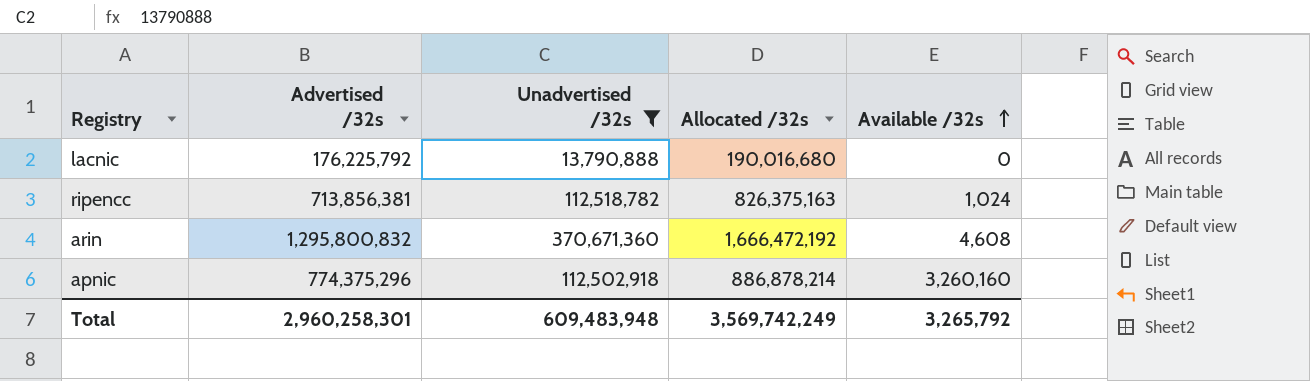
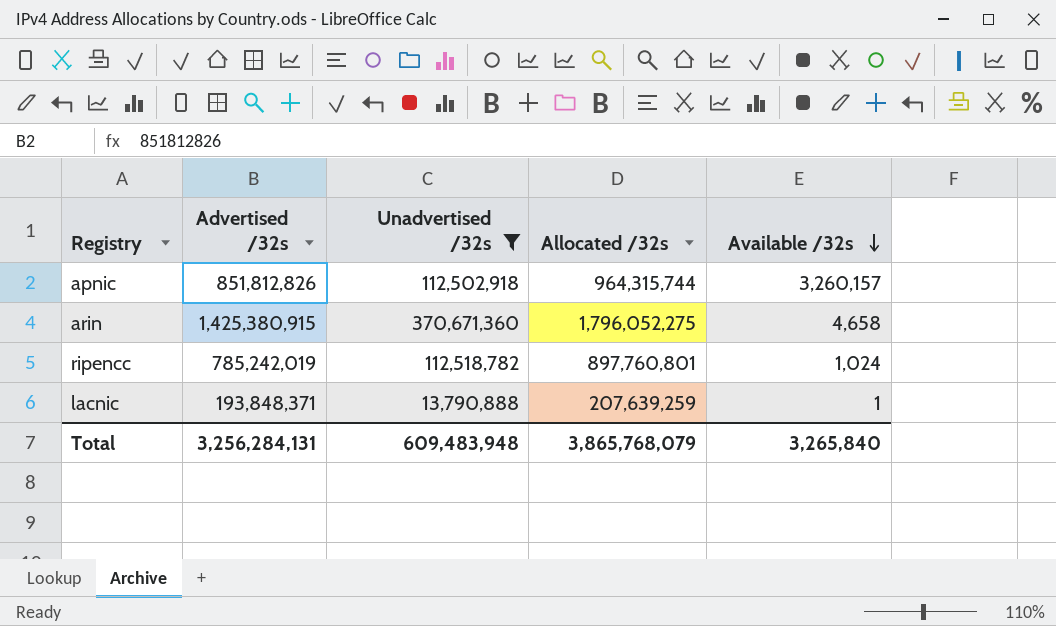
row order: Available /32s ascending -> Available /32s descending
apnic | Advertised /32s: 774,375,296 -> 851,812,826
apnic | Allocated /32s: 886,878,214 -> 964,315,744
apnic | Available /32s: 3,260,160 -> 3,260,157
arin | Advertised /32s: 1,295,800,832 -> 1,425,380,915
arin | Allocated /32s: 1,666,472,192 -> 1,796,052,275
arin | Available /32s: 4,608 -> 4,658
ripencc | Advertised /32s: 713,856,381 -> 785,242,019
ripencc | Allocated /32s: 826,375,163 -> 897,760,801
lacnic | Advertised /32s: 176,225,792 -> 193,848,371
lacnic | Allocated /32s: 190,016,680 -> 207,639,259
lacnic | Available /32s: 0 -> 1
Total | Advertised /32s: 2,960,258,301 -> 3,256,284,131
Total | Allocated /32s: 3,569,742,249 -> 3,865,768,079
Total | Available /32s: 3,265,792 -> 3,265,840

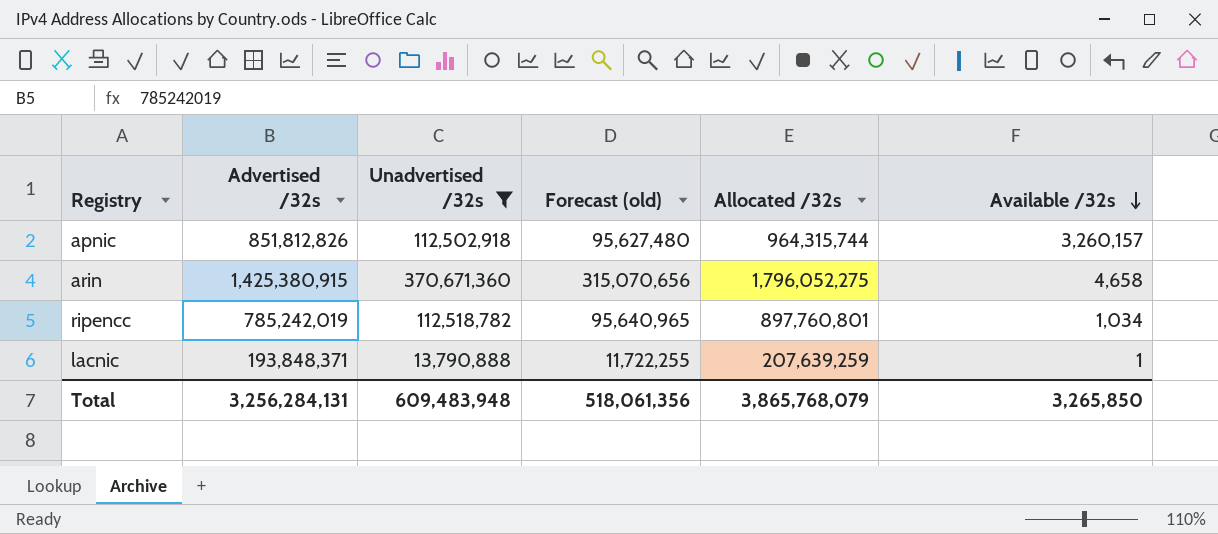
column Forecast (old) | formula: none -> [Unadvertised /32s] * 0.85
ripencc | Available /32s: 1,024 -> 1,034
Total | Available /32s: 3,265,840 -> 3,265,850

